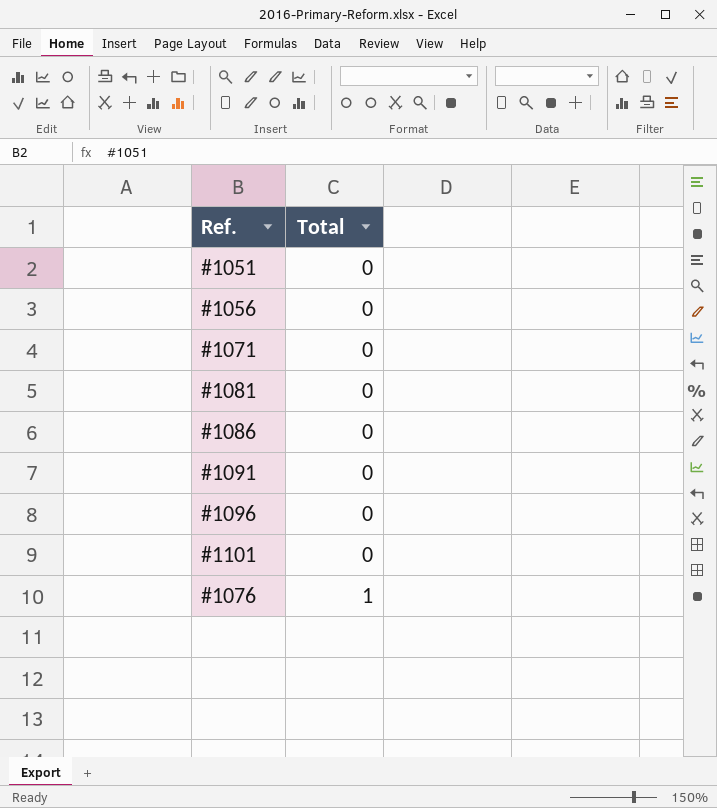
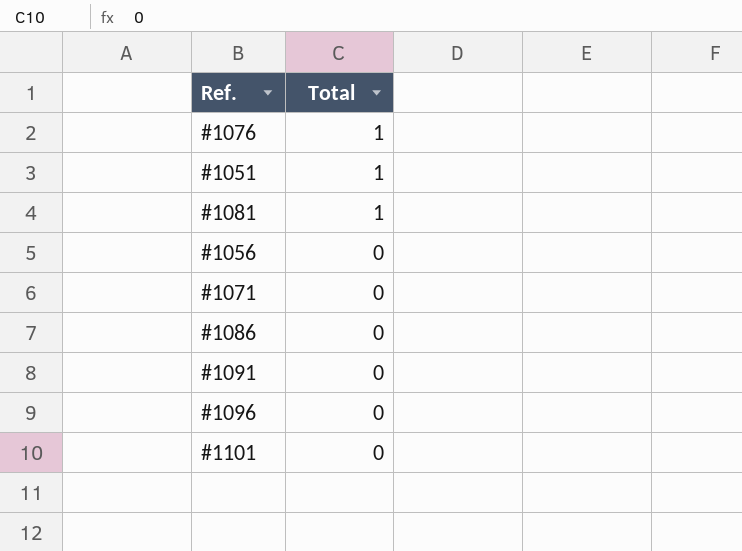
row order: Total ascending -> Total descending
#1051 | Total: 0 -> 1
#1081 | Total: 0 -> 1

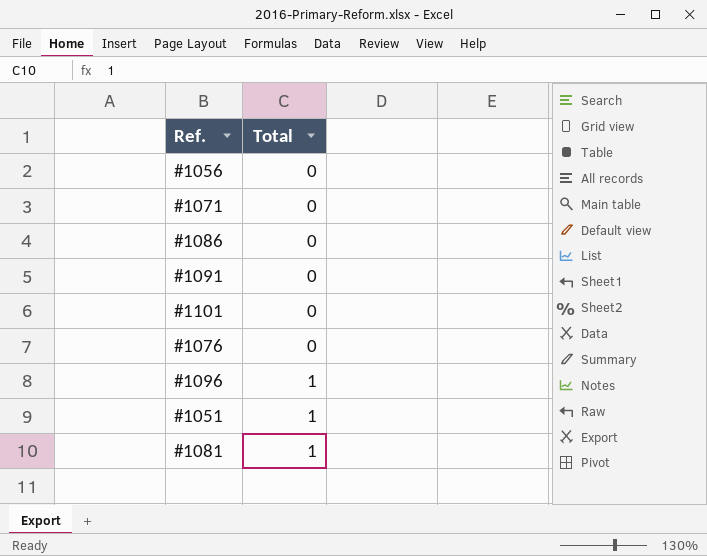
row order: Total descending -> Total ascending
#1076 | Total: 1 -> 0
#1096 | Total: 0 -> 1

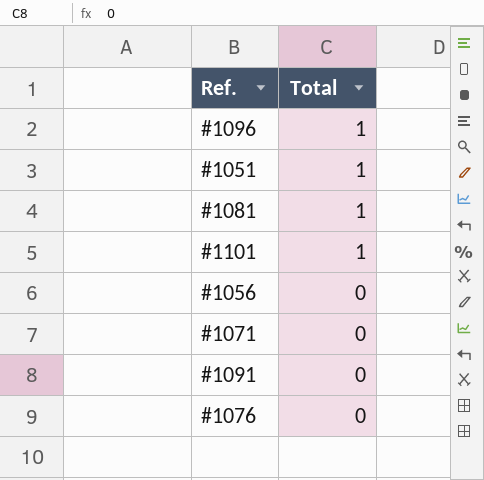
row order: Total ascending -> Total descending
row #1086: 0 -> none
#1101 | Total: 0 -> 1

